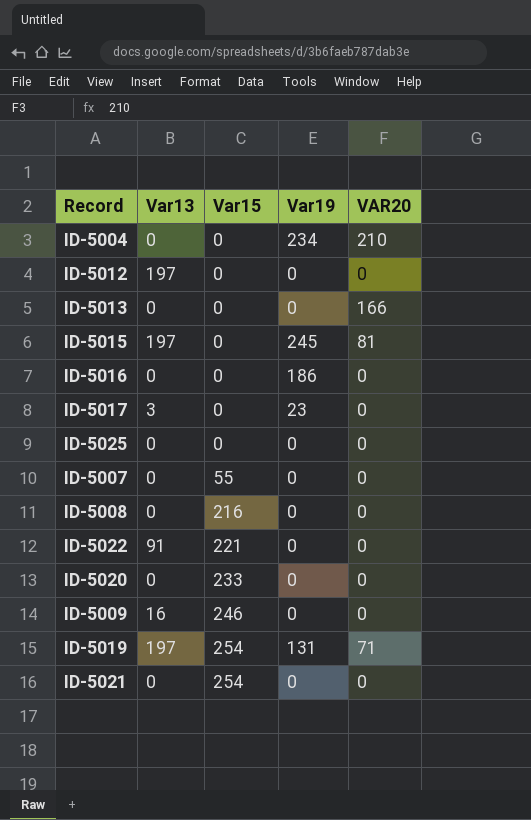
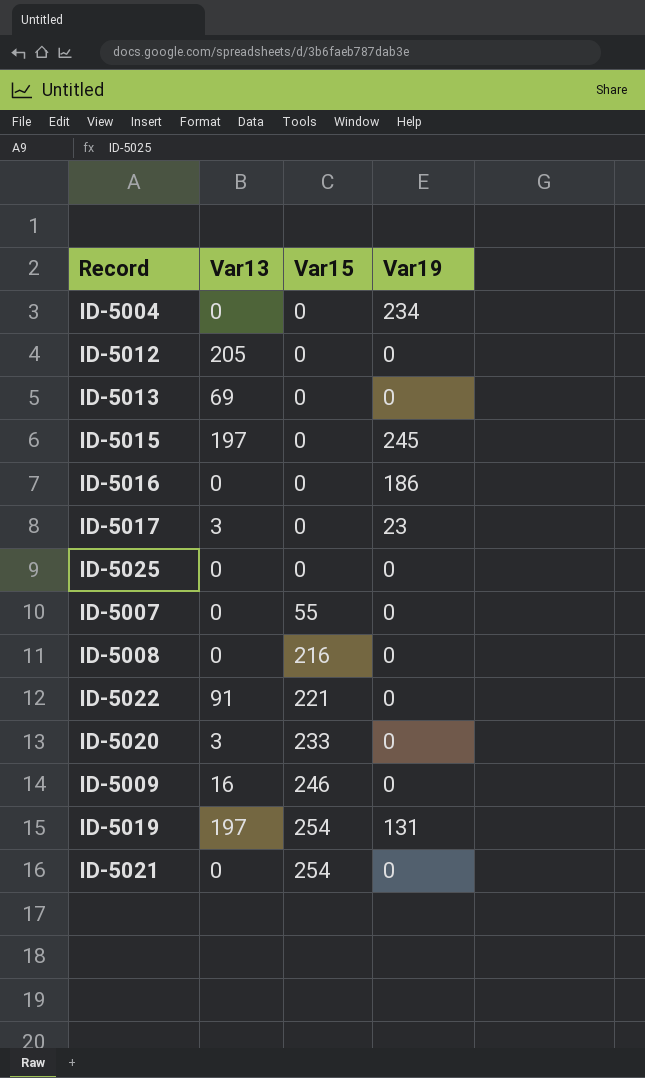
column VAR20 | position: 5 -> none
ID-5012 | Var13: 197 -> 205
ID-5013 | Var13: 0 -> 69
ID-5020 | Var13: 0 -> 3

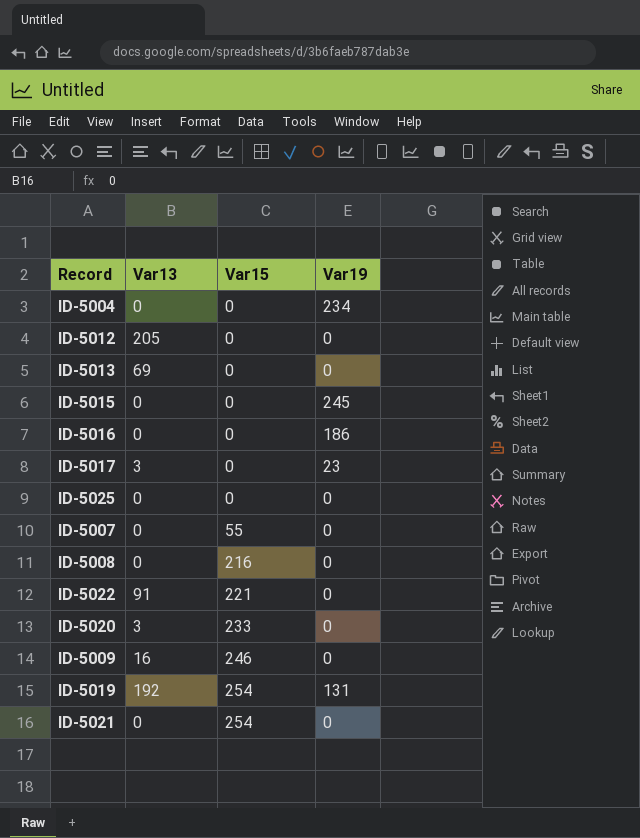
ID-5015 | Var13: 197 -> 0
ID-5019 | Var13: 197 -> 192

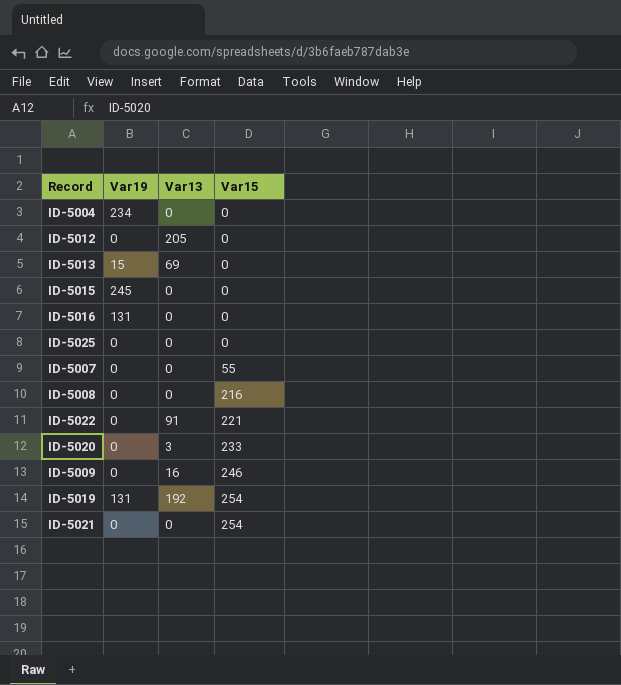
column Var19 | position: 4 -> 2
row ID-5017: 3 | 0 | 23 -> none
ID-5013 | Var19: 0 -> 15
ID-5016 | Var19: 186 -> 131

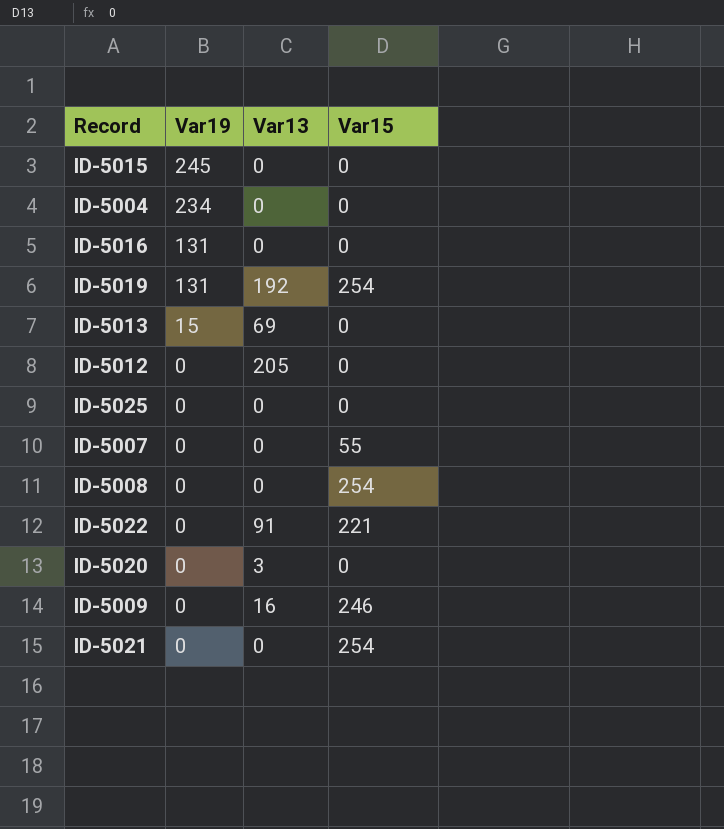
row order: Var15 ascending -> Var19 descending
ID-5008 | Var15: 216 -> 254
ID-5020 | Var15: 233 -> 0

